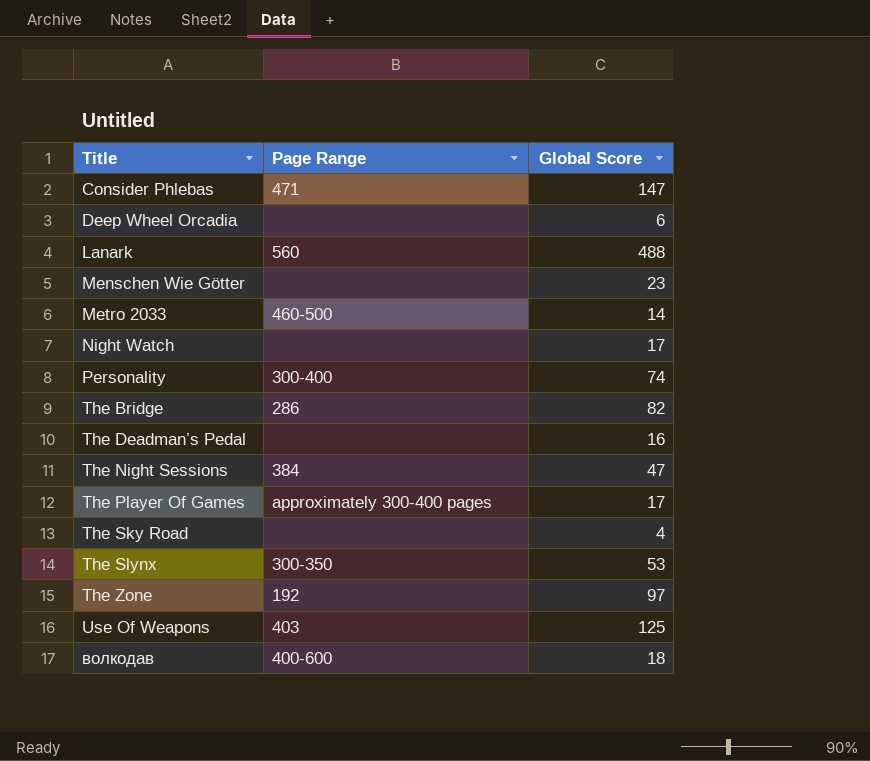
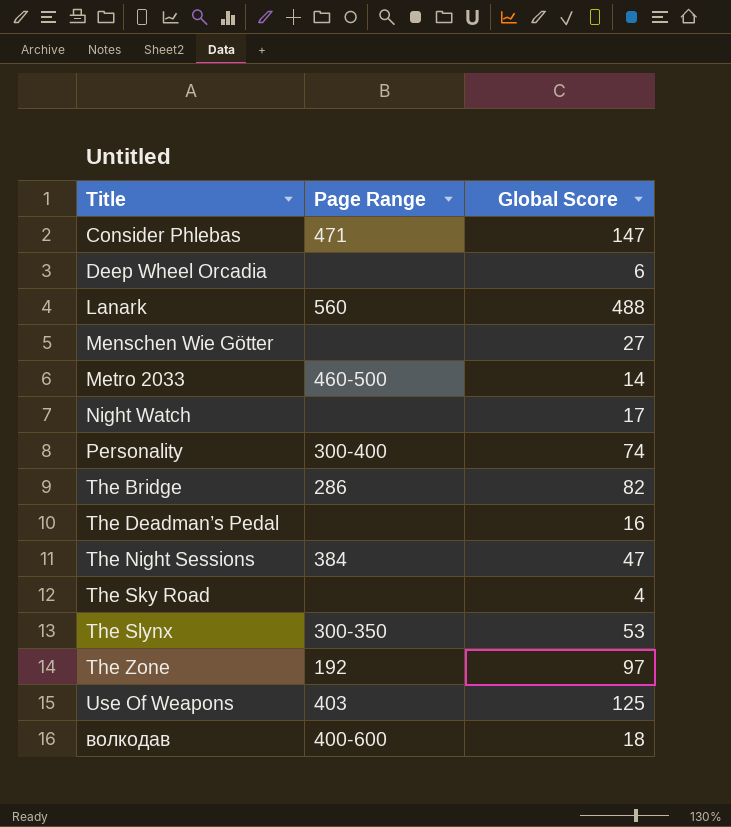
row The Player Of Games: approximately 300-400 pages | 17 -> none
Menschen Wie Götter | Global Score: 23 -> 27

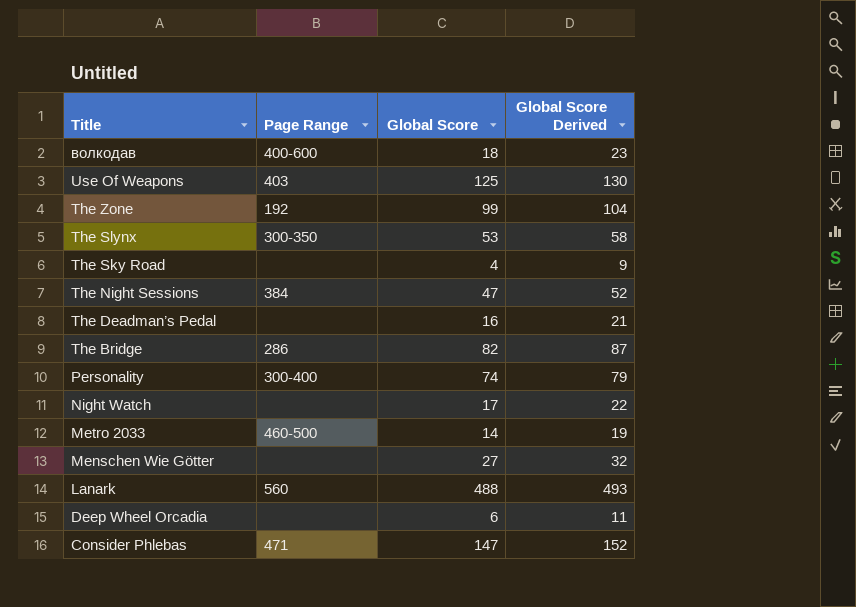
row order: Title ascending -> Title descending
column Global Score Derived | formula: none -> [Global Score] + 5
The Zone | Global Score: 97 -> 99

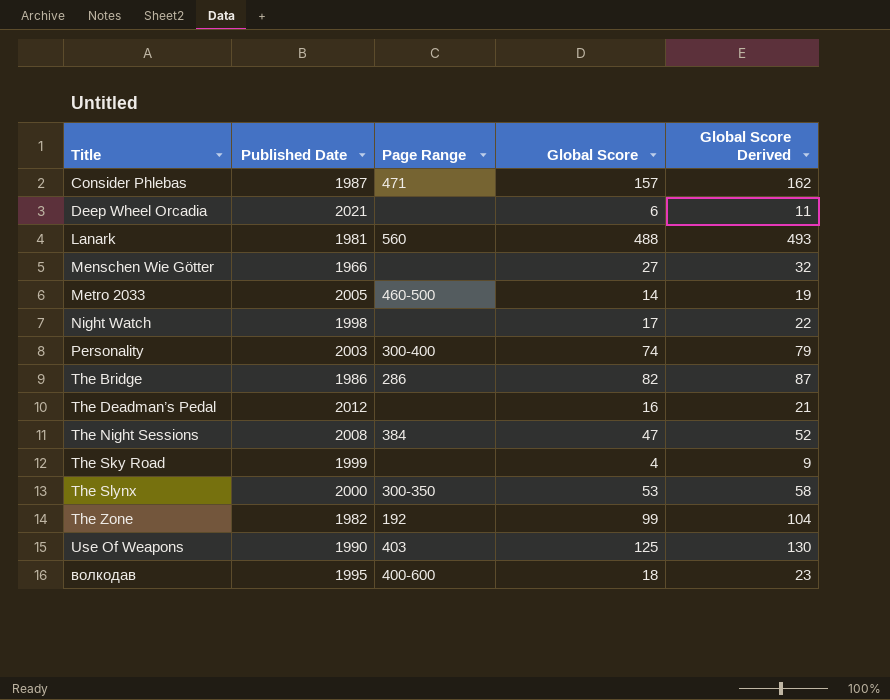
row order: Title descending -> Title ascending
column Published Date | position: none -> 2
Consider Phlebas | Global Score: 147 -> 157
Consider Phlebas | Global Score Derived: 152 -> 162

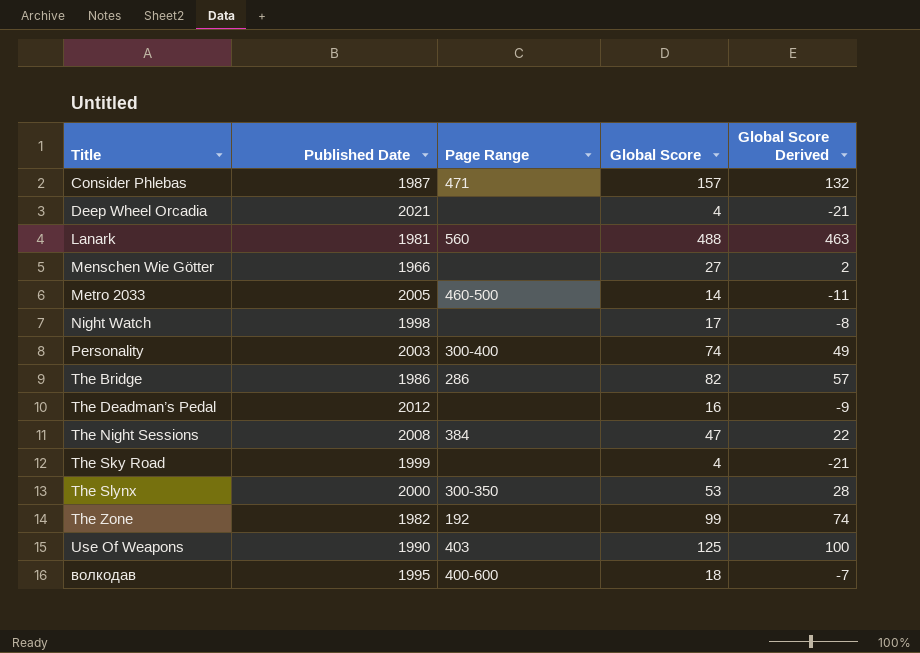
column Global Score Derived | formula: [Global Score] + 5 -> [Global Score] - 25
Deep Wheel Orcadia | Global Score: 6 -> 4

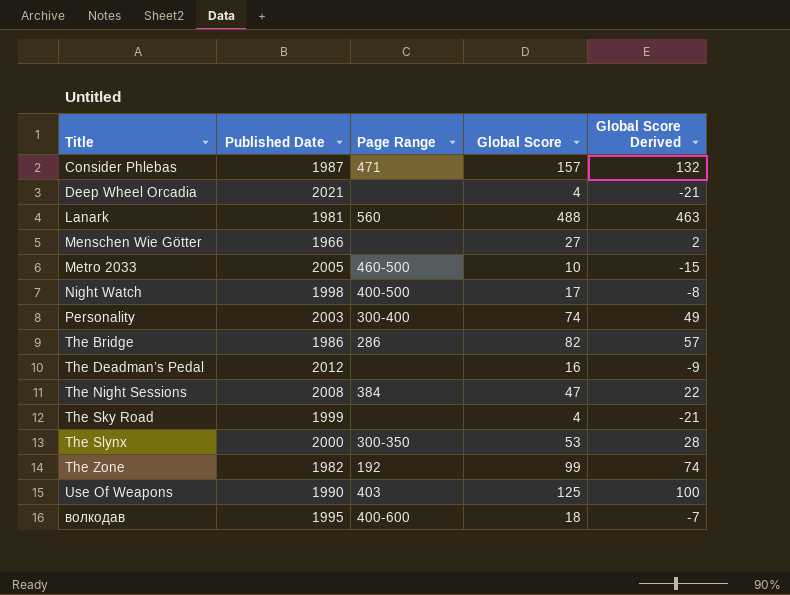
Metro 2033 | Global Score: 14 -> 10
Metro 2033 | Global Score Derived: -11 -> -15
Night Watch | Page Range: none -> 400-500

